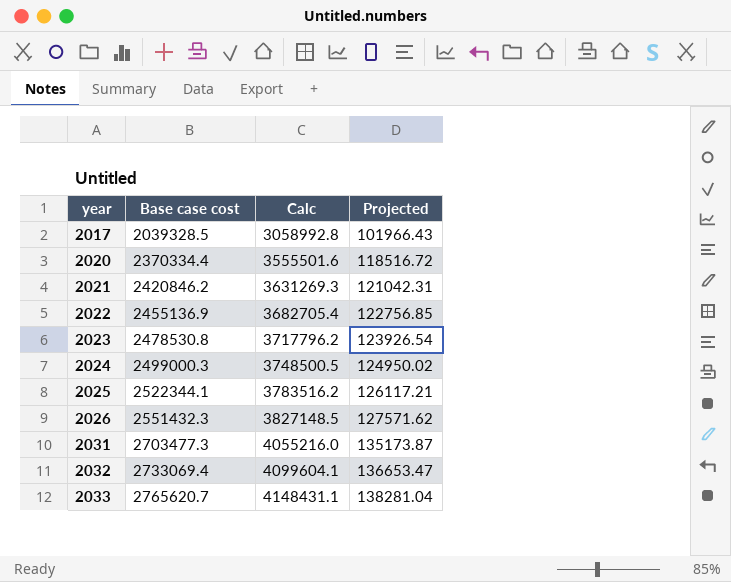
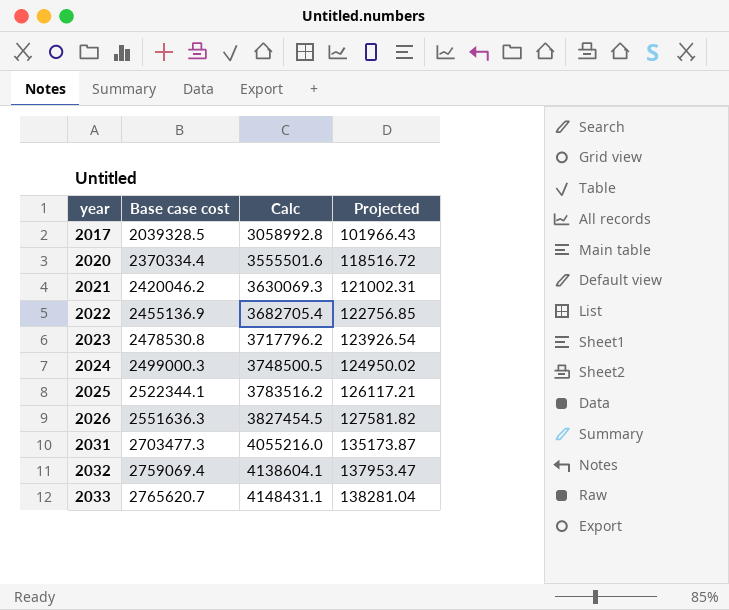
2021 | Base case cost: 2420846.2 -> 2420046.2
2021 | Calc: 3631269.3 -> 3630069.3
2021 | Projected: 121042.31 -> 121002.31
2026 | Base case cost: 2551432.3 -> 2551636.3
2026 | Calc: 3827148.5 -> 3827454.5
2026 | Projected: 127571.62 -> 127581.82
2032 | Base case cost: 2733069.4 -> 2759069.4
2032 | Calc: 4099604.1 -> 4138604.1
2032 | Projected: 136653.47 -> 137953.47

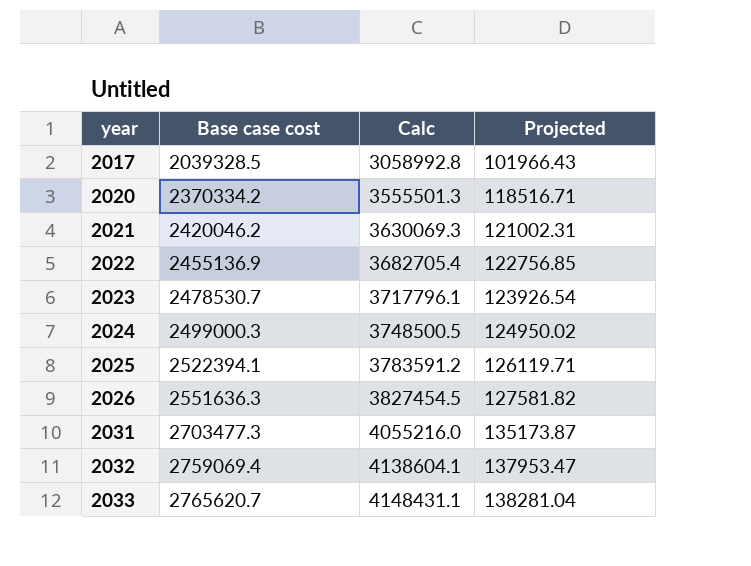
2020 | Base case cost: 2370334.4 -> 2370334.2
2020 | Calc: 3555501.6 -> 3555501.3
2020 | Projected: 118516.72 -> 118516.71
2023 | Base case cost: 2478530.8 -> 2478530.7
2023 | Calc: 3717796.2 -> 3717796.1
2025 | Base case cost: 2522344.1 -> 2522394.1
2025 | Calc: 3783516.2 -> 3783591.2
2025 | Projected: 126117.21 -> 126119.71

